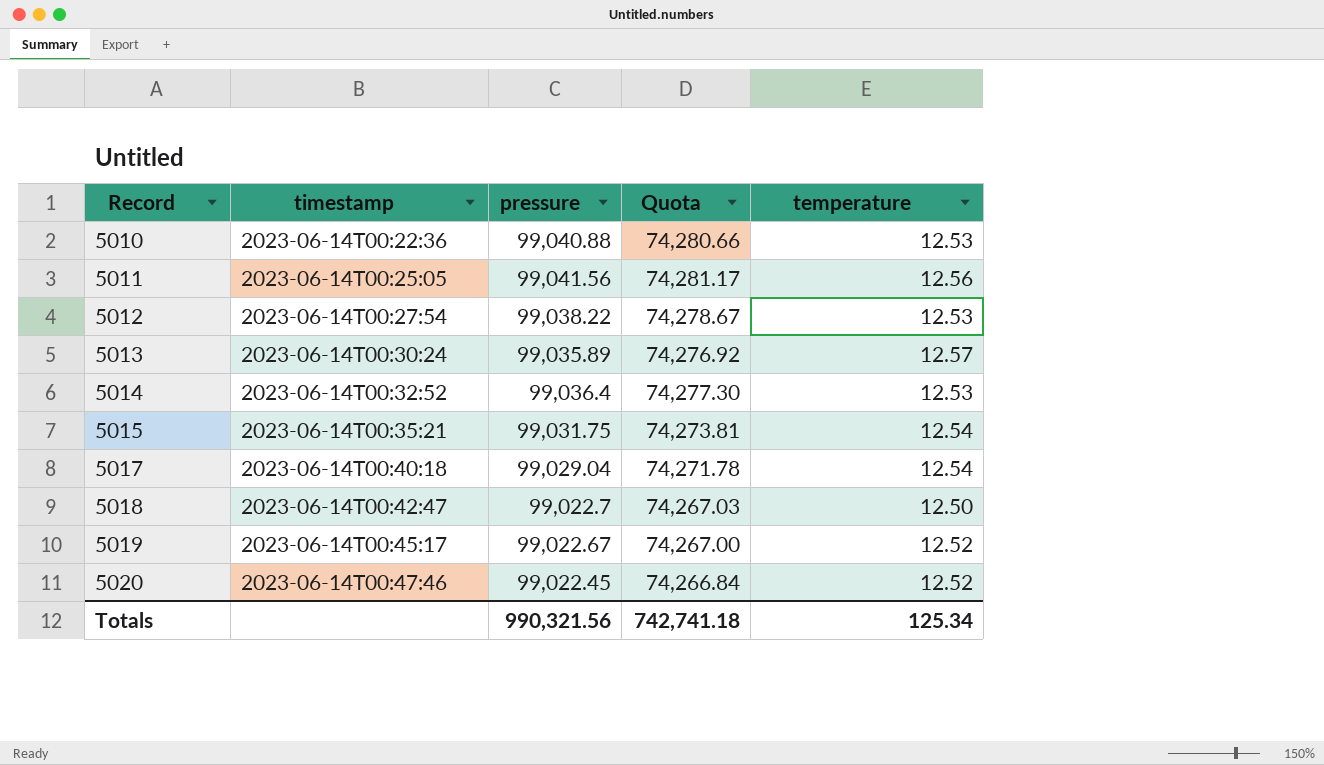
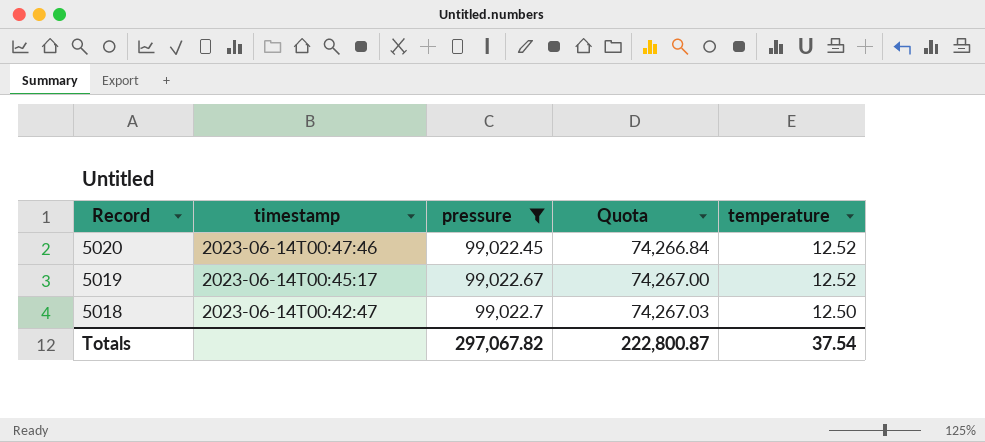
filter: none -> pressure <= 99,022.7
row order: Record ascending -> Record descending
Totals | pressure: 990,321.56 -> 297,067.82
Totals | Quota: 742,741.18 -> 222,800.87
Totals | temperature: 125.34 -> 37.54

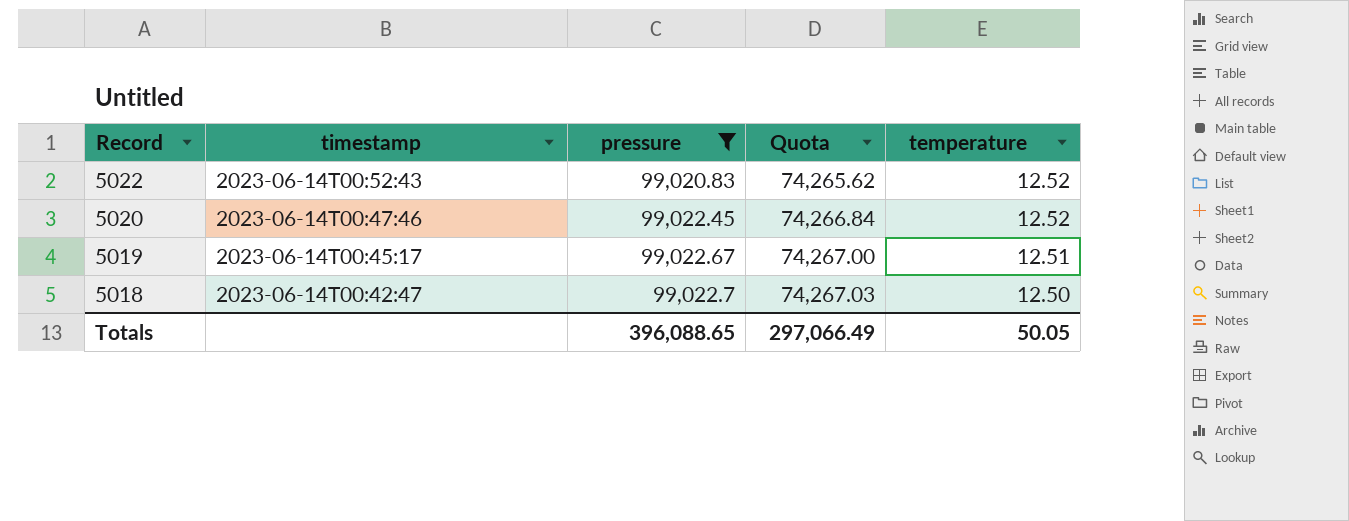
row 5022: none -> 2023-06-14T00:52:43 | 99,020.83 | 74,265.62 | 12.52
5019 | temperature: 12.52 -> 12.51
Totals | pressure: 297,067.82 -> 396,088.65
Totals | Quota: 222,800.87 -> 297,066.49
Totals | temperature: 37.54 -> 50.05

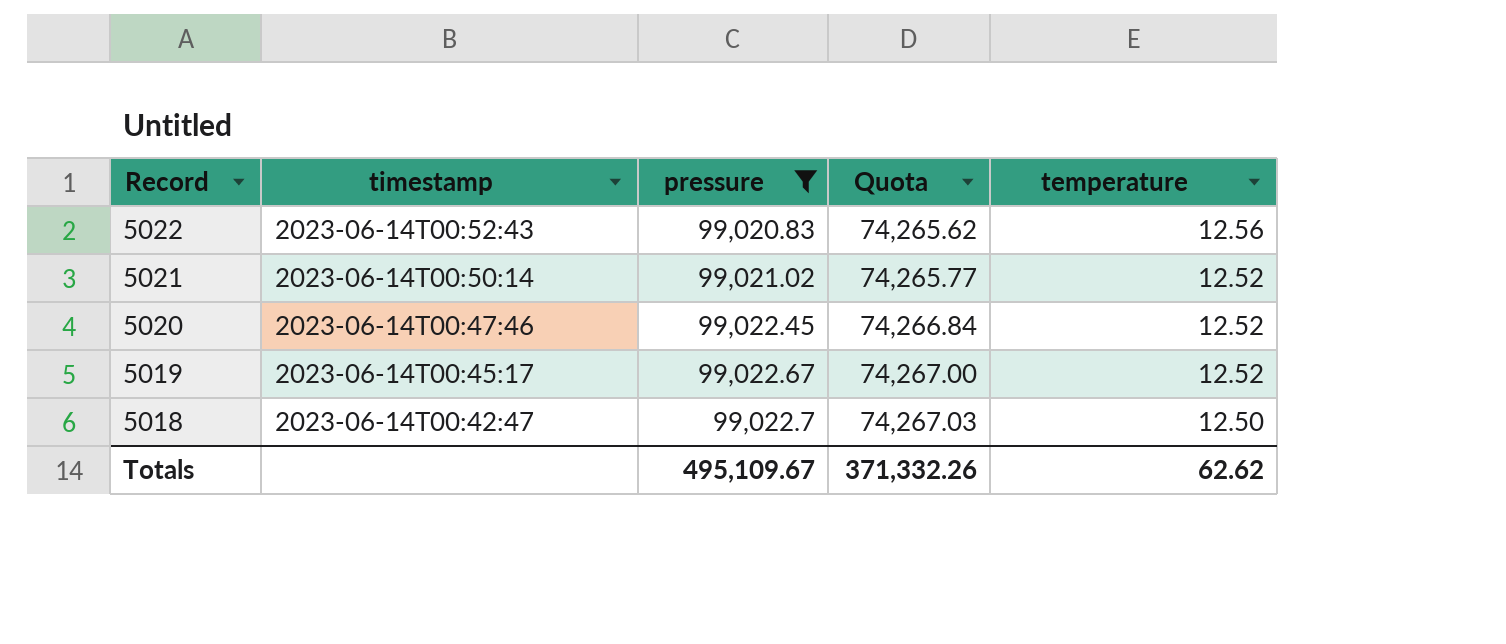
5022 | temperature: 12.52 -> 12.56
row 5021: none -> 2023-06-14T00:50:14 | 99,021.02 | 74,265.77 | 12.52
5019 | temperature: 12.51 -> 12.52
Totals | pressure: 396,088.65 -> 495,109.67
Totals | Quota: 297,066.49 -> 371,332.26
Totals | temperature: 50.05 -> 62.62

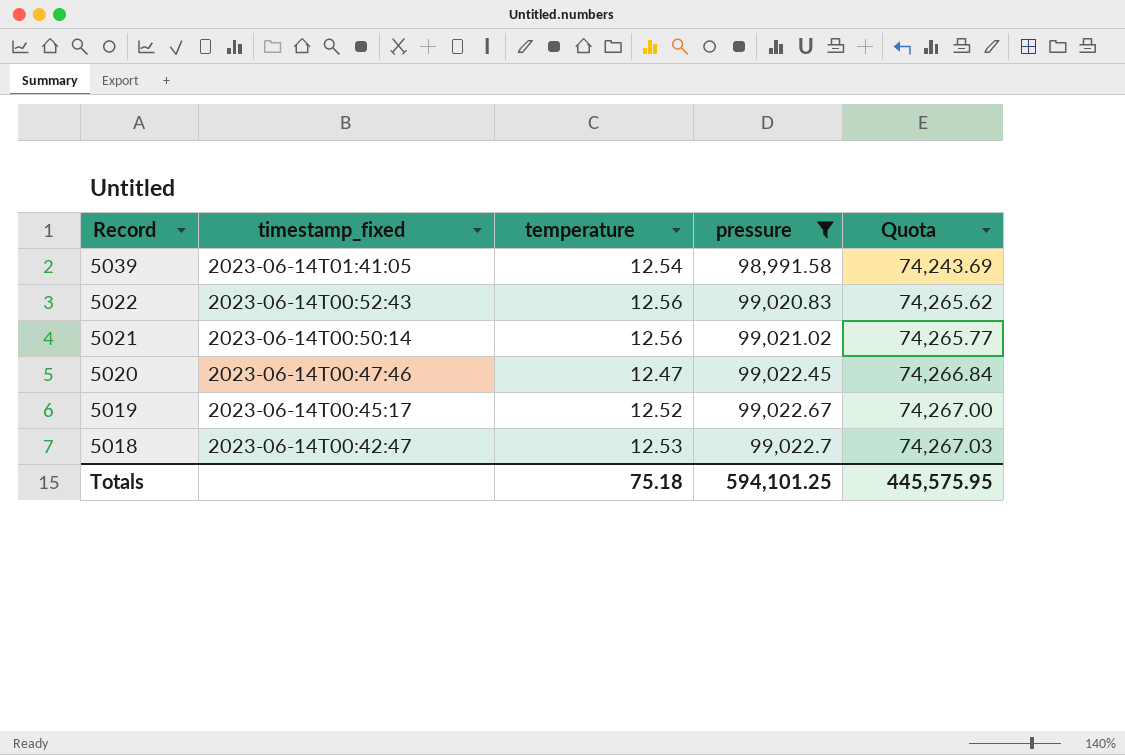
column name: timestamp -> timestamp_fixed
column temperature | position: 5 -> 3
row 5039: none -> 2023-06-14T01:41:05 | 12.54 | 98,991.58 | 74,243.69
5021 | temperature: 12.52 -> 12.56
5020 | temperature: 12.52 -> 12.47
5018 | temperature: 12.50 -> 12.53
Totals | temperature: 62.62 -> 75.18
Totals | pressure: 495,109.67 -> 594,101.25
Totals | Quota: 371,332.26 -> 445,575.95

